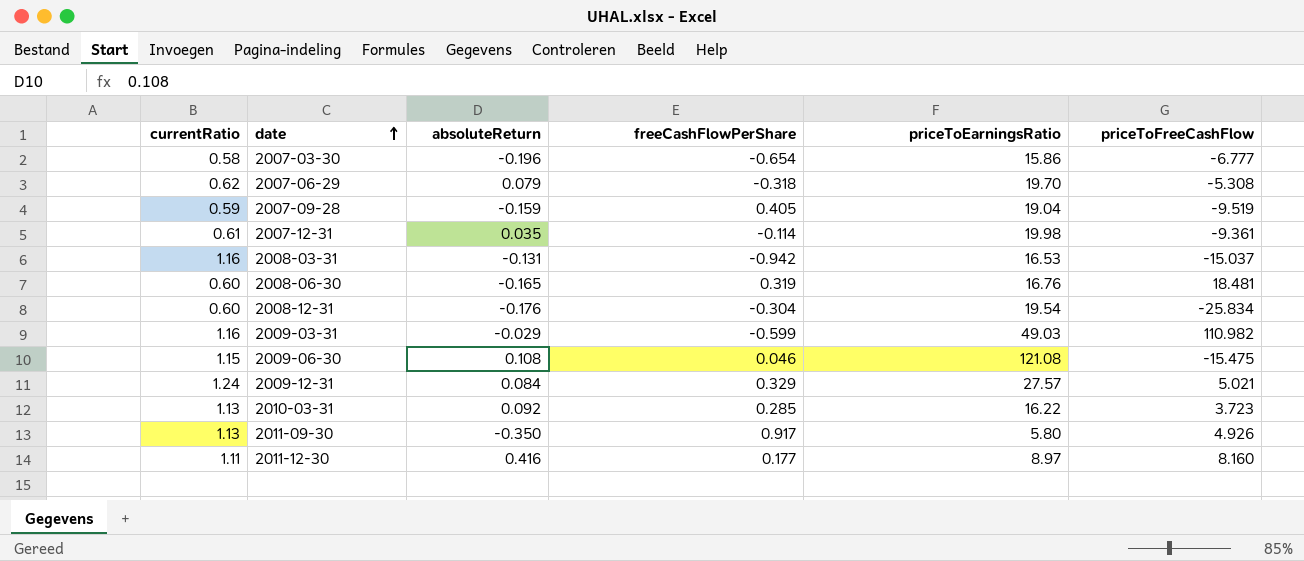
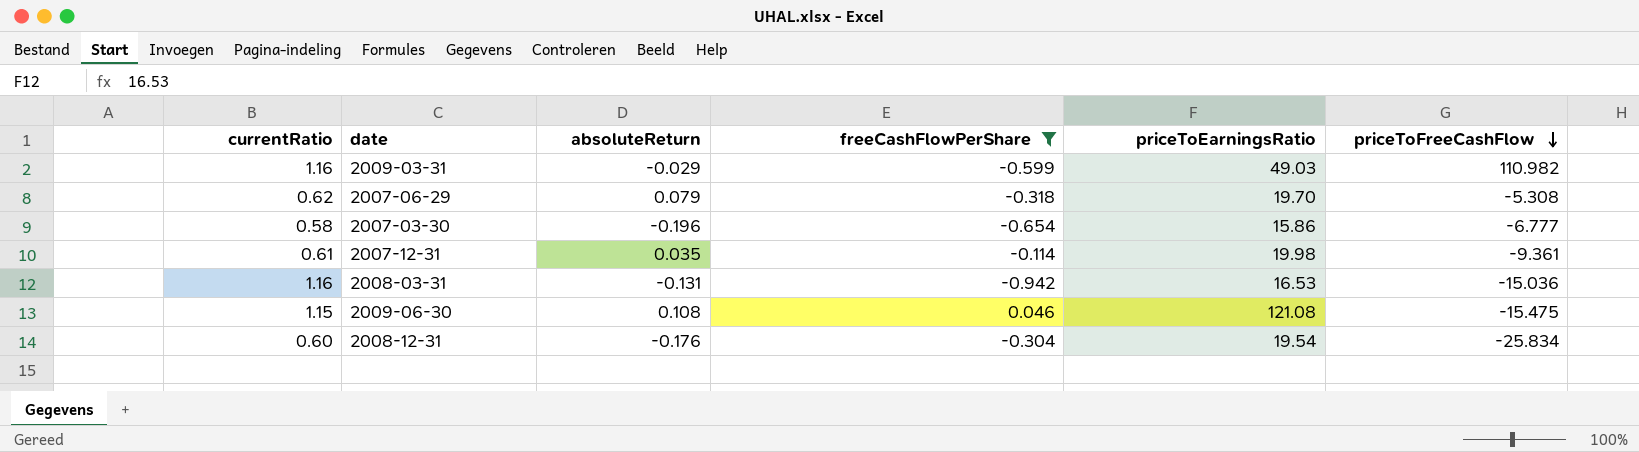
filter: none -> freeCashFlowPerShare <= 0.046
row order: date ascending -> priceToFreeCashFlow descending
2008-03-31 | priceToFreeCashFlow: -15.037 -> -15.036

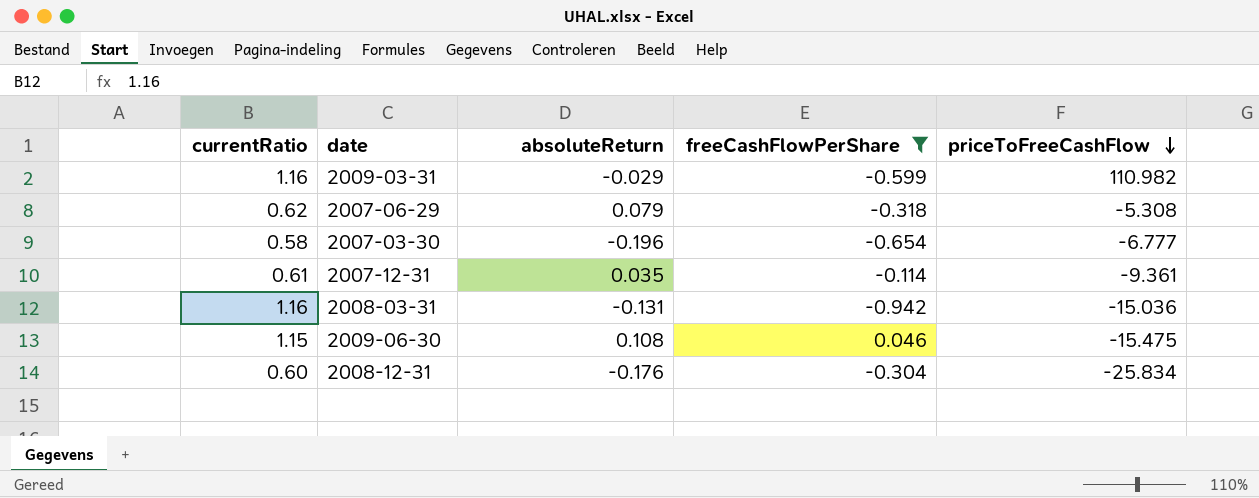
column priceToEarningsRatio | position: 5 -> none

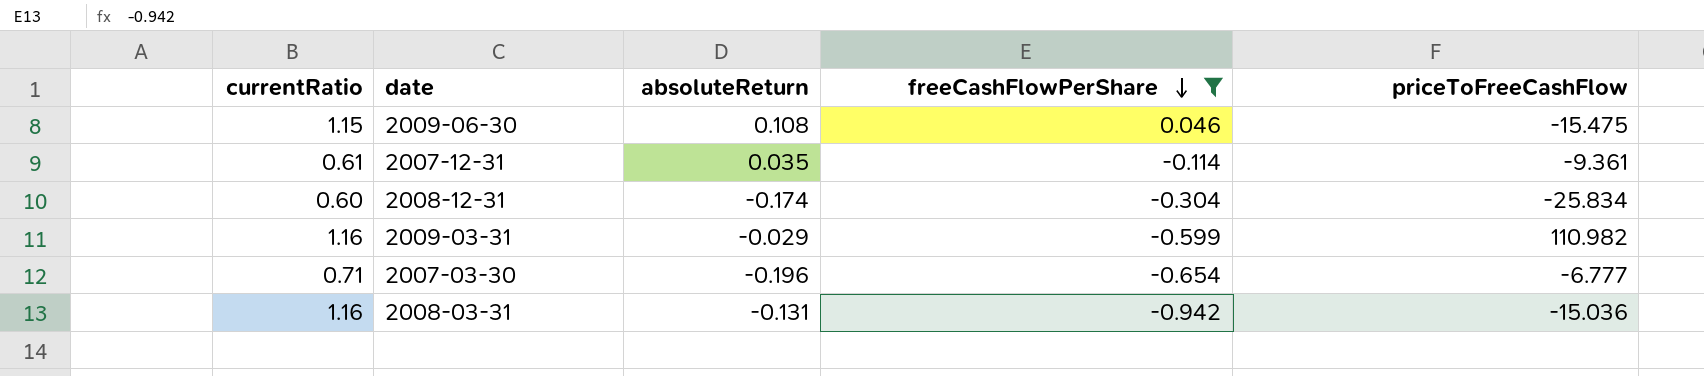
row order: priceToFreeCashFlow descending -> freeCashFlowPerShare descending
row 2007-06-29: 0.62 | 0.079 | -0.318 | -5.308 -> none
2008-12-31 | absoluteReturn: -0.176 -> -0.174
2007-03-30 | currentRatio: 0.58 -> 0.71

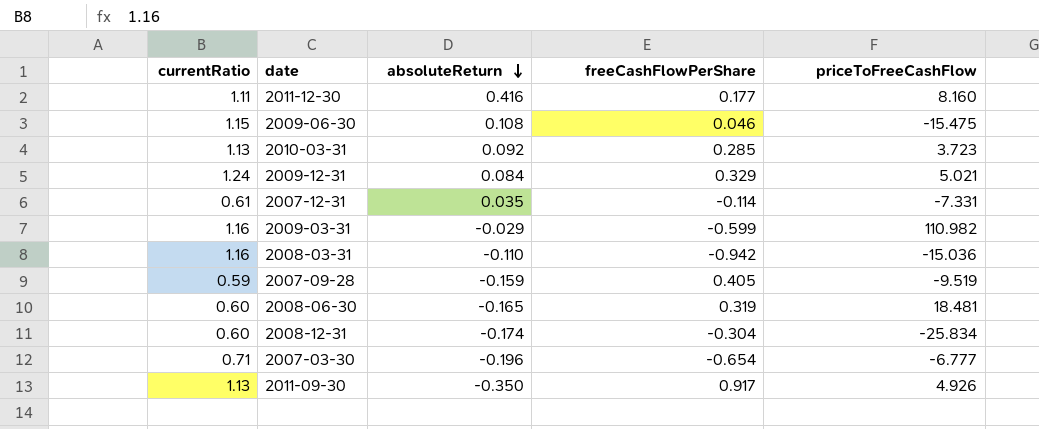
filter: freeCashFlowPerShare <= 0.046 -> none
row order: freeCashFlowPerShare descending -> absoluteReturn descending
2007-12-31 | priceToFreeCashFlow: -9.361 -> -7.331
2008-03-31 | absoluteReturn: -0.131 -> -0.110

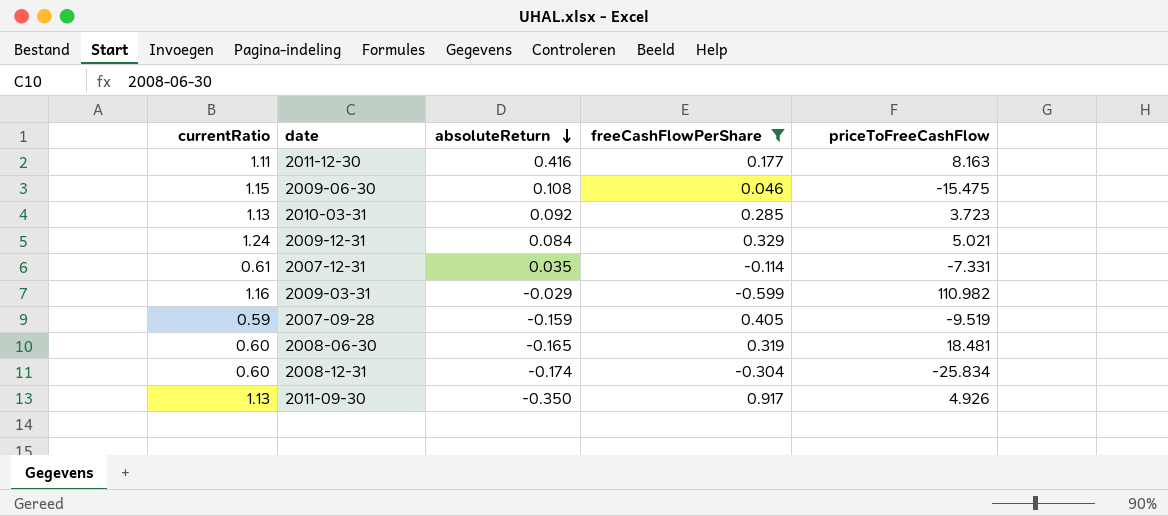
filter: none -> freeCashFlowPerShare >= -0.599
2011-12-30 | priceToFreeCashFlow: 8.160 -> 8.163

